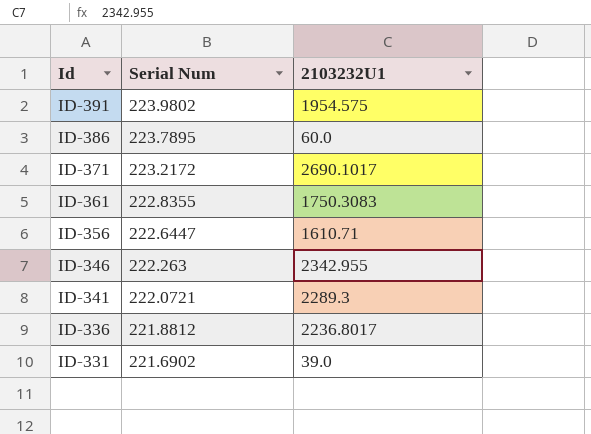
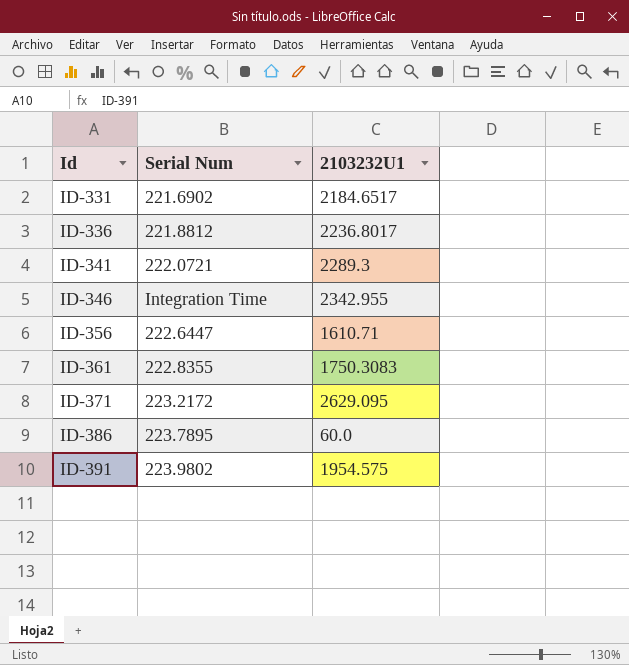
row order: Id descending -> Id ascending
ID-331 | 2103232U1: 39.0 -> 2184.6517
ID-346 | Serial Num: 222.263 -> Integration Time
ID-371 | 2103232U1: 2690.1017 -> 2629.095

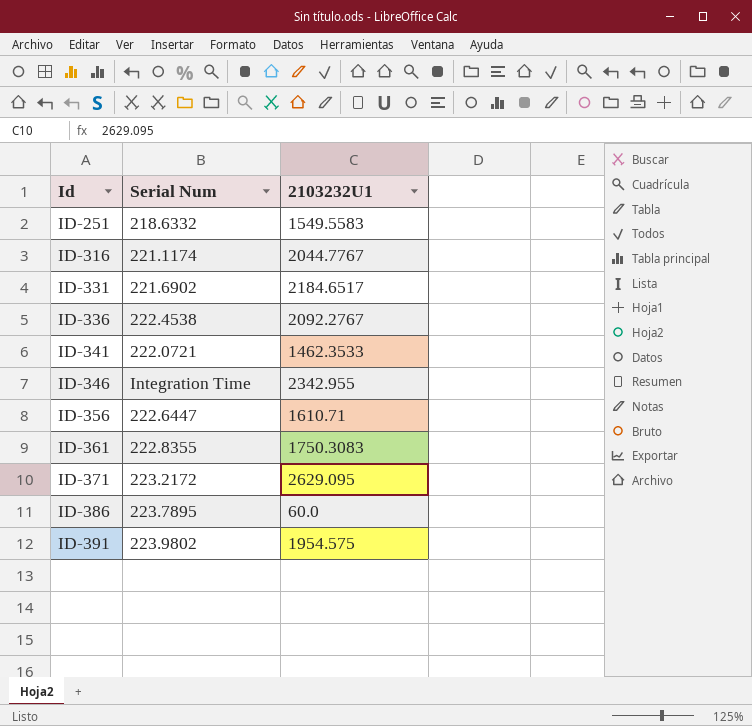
row ID-251: none -> 218.6332 | 1549.5583
row ID-316: none -> 221.1174 | 2044.7767
ID-336 | Serial Num: 221.8812 -> 222.4538
ID-336 | 2103232U1: 2236.8017 -> 2092.2767
ID-341 | 2103232U1: 2289.3 -> 1462.3533

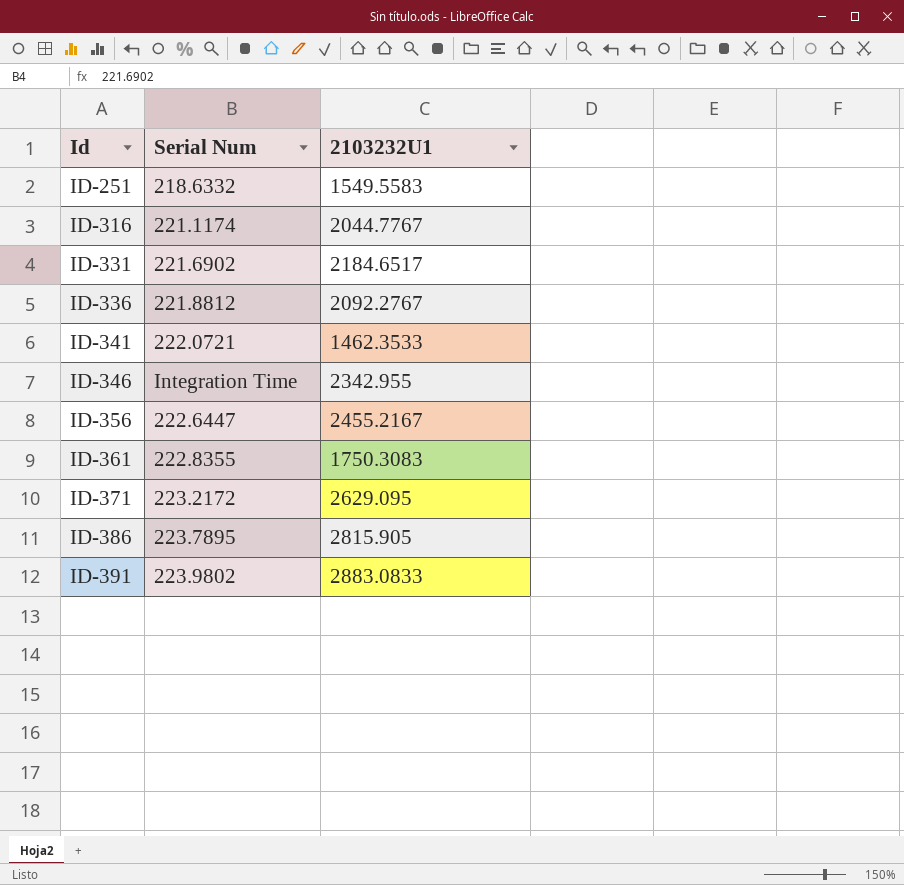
ID-336 | Serial Num: 222.4538 -> 221.8812
ID-356 | 2103232U1: 1610.71 -> 2455.2167
ID-386 | 2103232U1: 60.0 -> 2815.905
ID-391 | 2103232U1: 1954.575 -> 2883.0833

